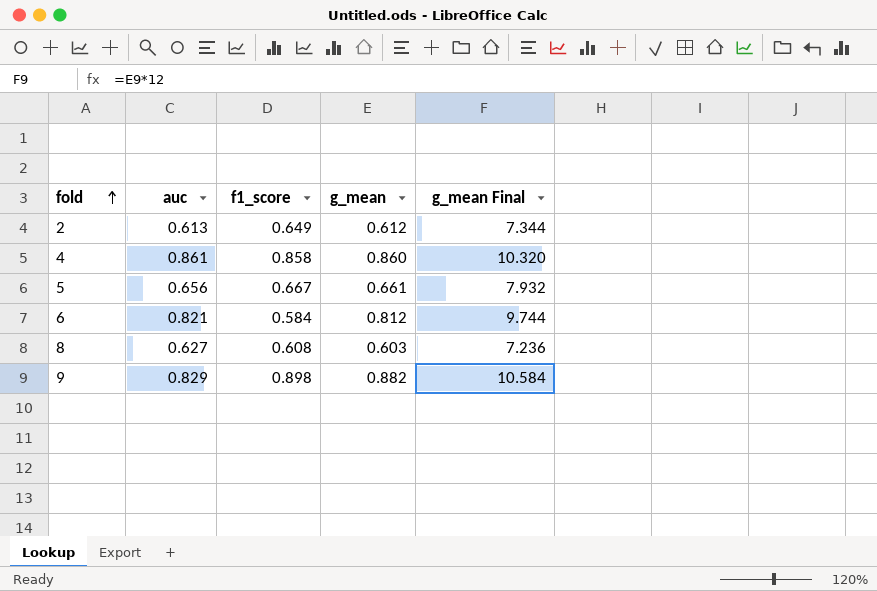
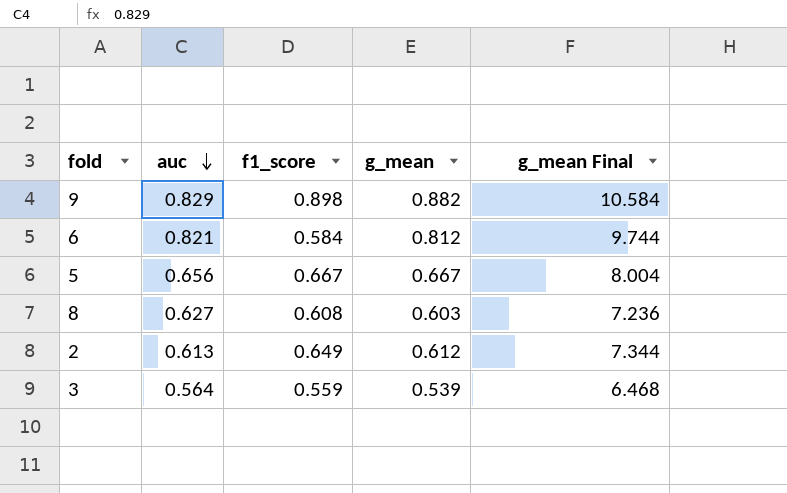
row order: fold ascending -> auc descending
row 4: 0.861 | 0.858 | 0.860 | 10.320 -> none
5 | g_mean: 0.661 -> 0.667
5 | g_mean Final: 7.932 -> 8.004
row 3: none -> 0.564 | 0.559 | 0.539 | 6.468

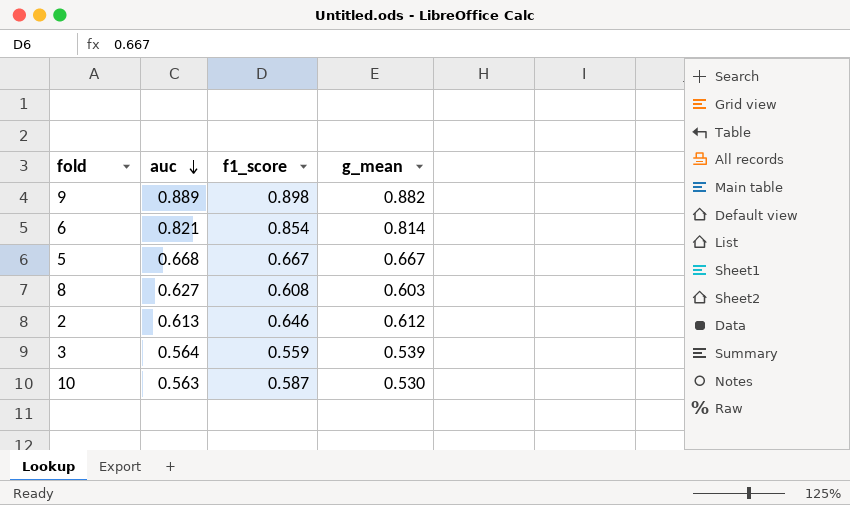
column g_mean Final | formula: [g_mean] * 12 -> none
9 | auc: 0.829 -> 0.889
6 | f1_score: 0.584 -> 0.854
6 | g_mean: 0.812 -> 0.814
5 | auc: 0.656 -> 0.668
2 | f1_score: 0.649 -> 0.646
row 10: none -> 0.563 | 0.587 | 0.530

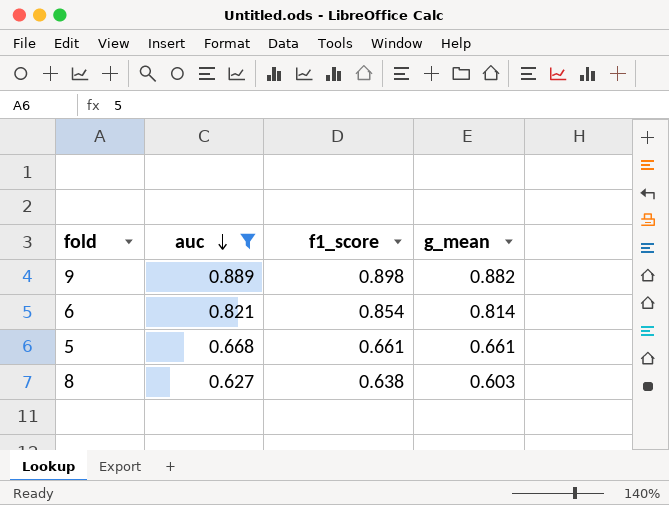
filter: none -> auc >= 0.627
5 | f1_score: 0.667 -> 0.661
5 | g_mean: 0.667 -> 0.661
8 | f1_score: 0.608 -> 0.638

